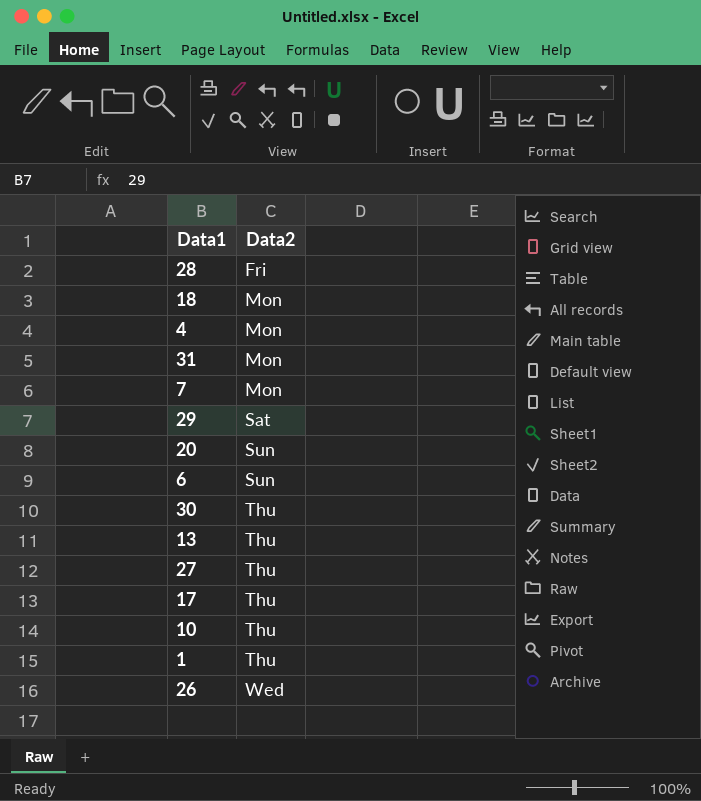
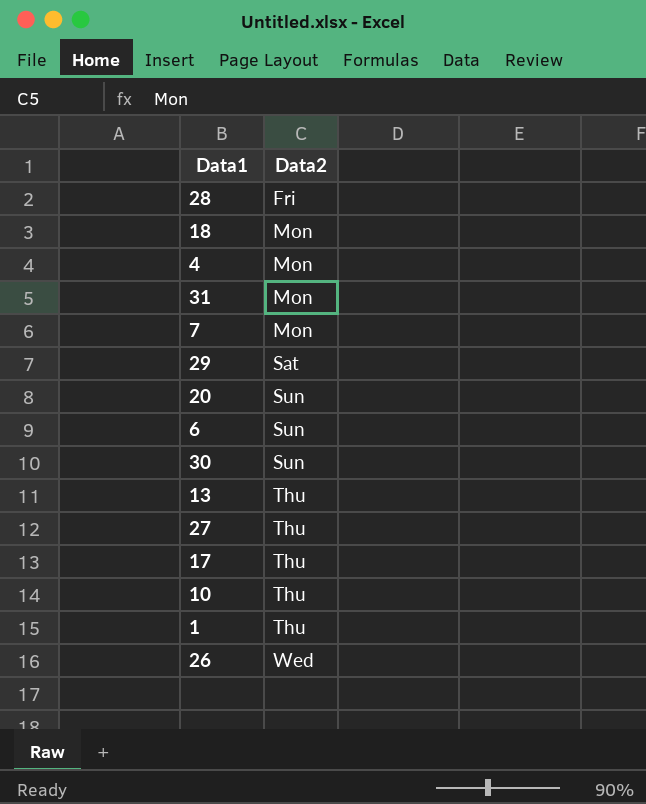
30 | Data2: Thu -> Sun

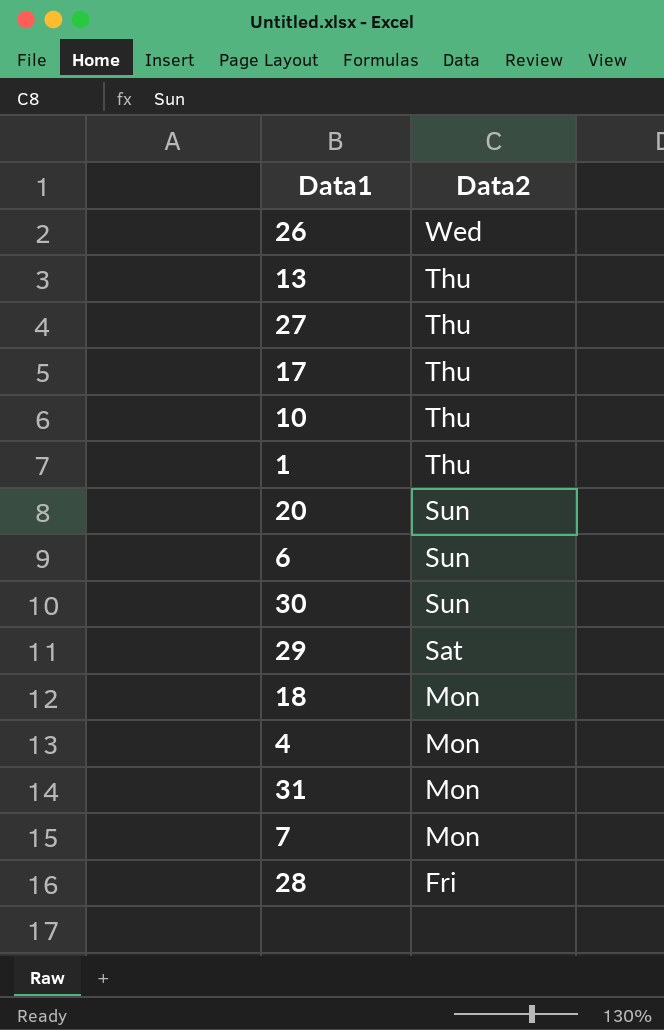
row order: Data2 ascending -> Data2 descending

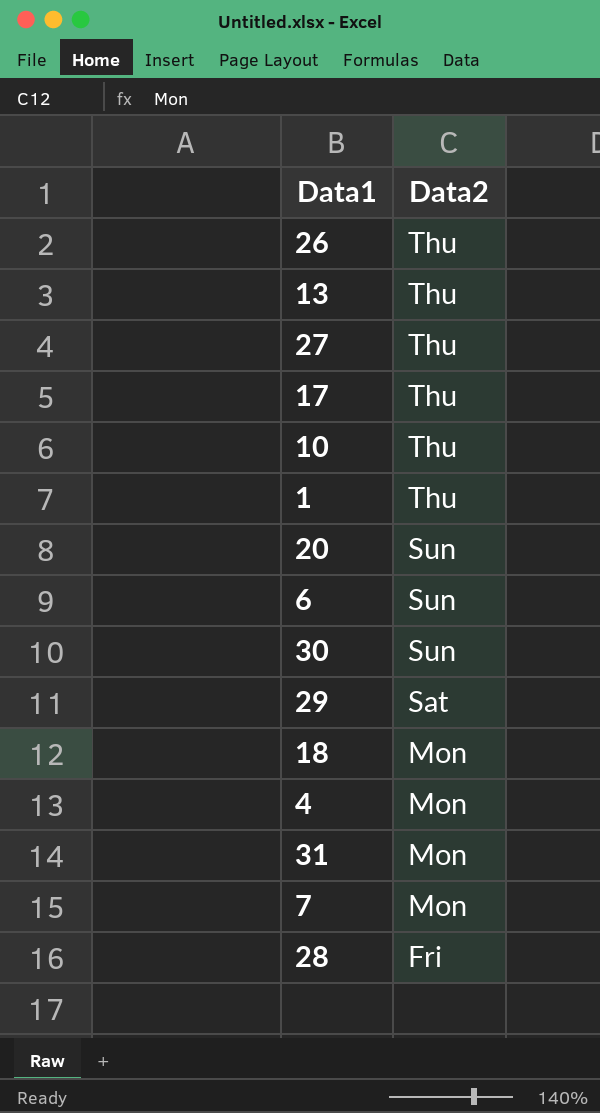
26 | Data2: Wed -> Thu

